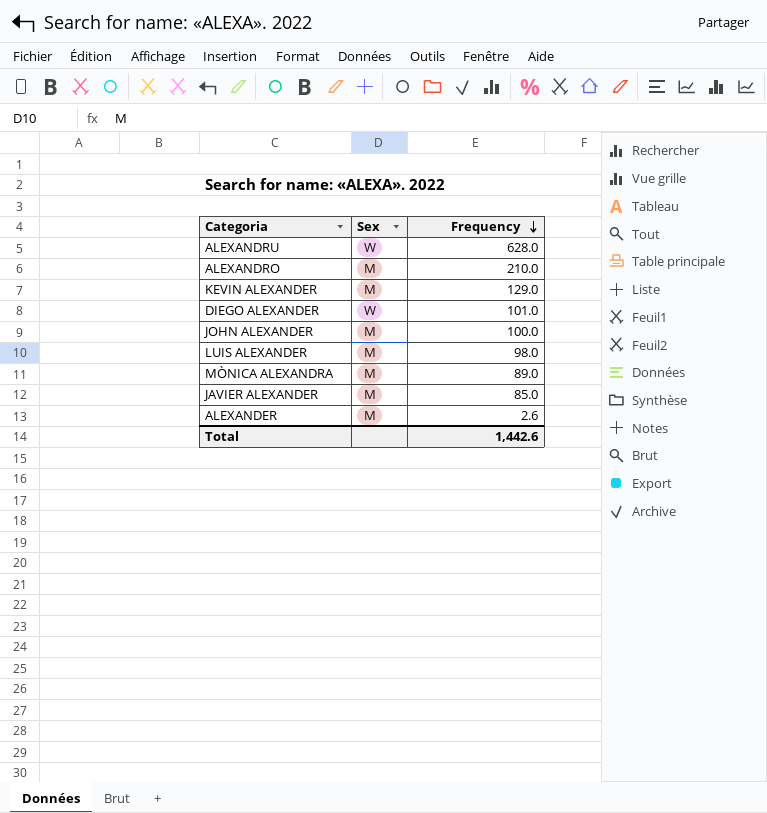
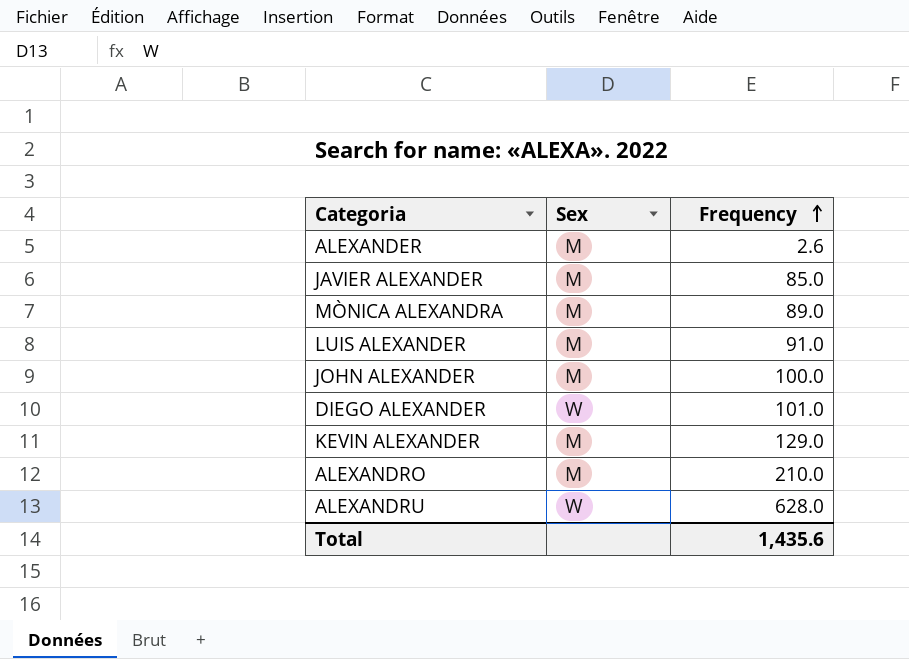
row order: Frequency descending -> Frequency ascending
LUIS ALEXANDER | Frequency: 98.0 -> 91.0
Total | Frequency: 1,442.6 -> 1,435.6

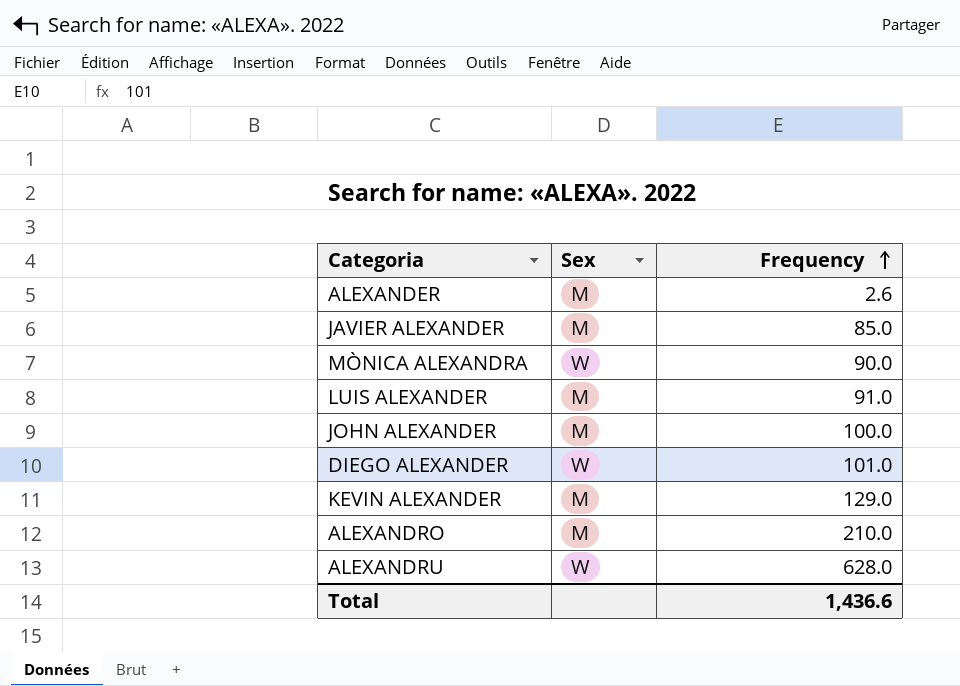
MÒNICA ALEXANDRA | Sex: M -> W
MÒNICA ALEXANDRA | Frequency: 89.0 -> 90.0
Total | Frequency: 1,435.6 -> 1,436.6

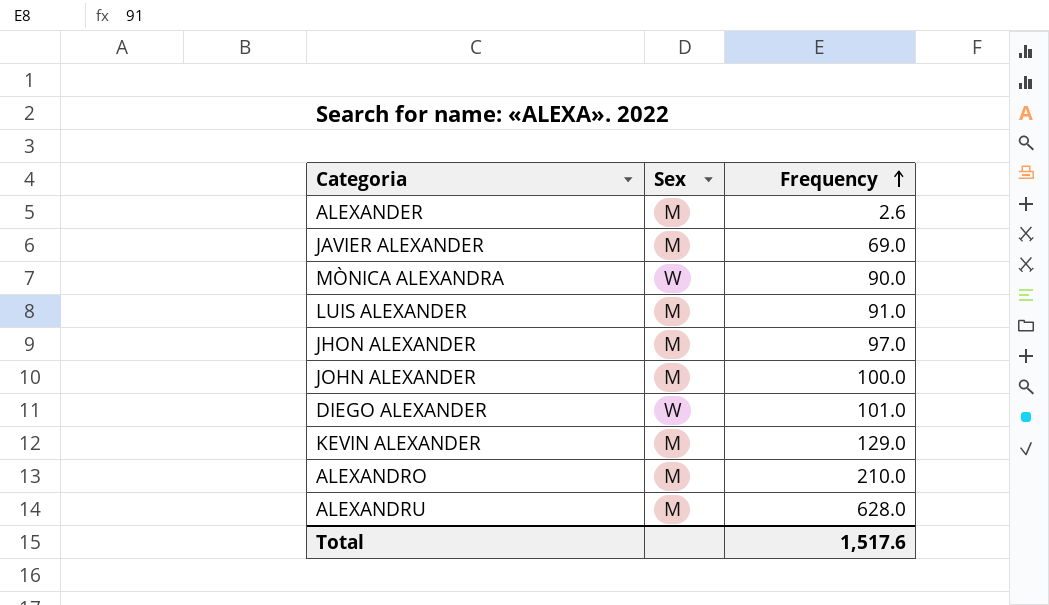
JAVIER ALEXANDER | Frequency: 85.0 -> 69.0
row JHON ALEXANDER: none -> M | 97.0
ALEXANDRU | Sex: W -> M
Total | Frequency: 1,436.6 -> 1,517.6

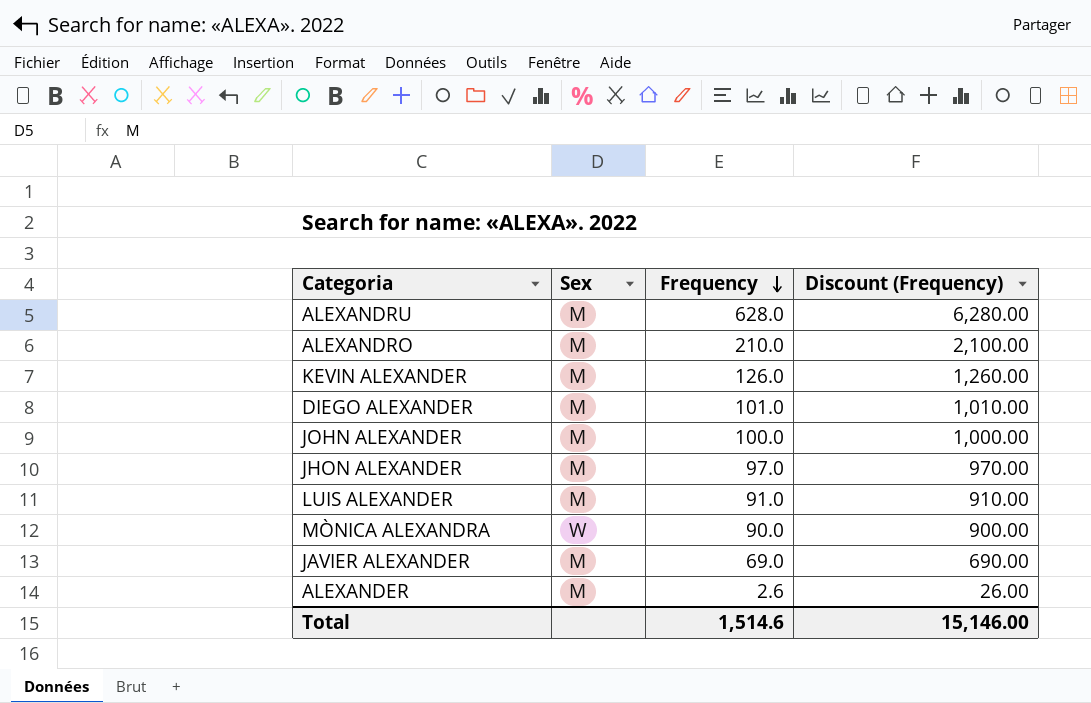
row order: Frequency ascending -> Frequency descending
column Discount (Frequency) | formula: none -> [Frequency] * 10
KEVIN ALEXANDER | Frequency: 129.0 -> 126.0
DIEGO ALEXANDER | Sex: W -> M
Total | Frequency: 1,517.6 -> 1,514.6

